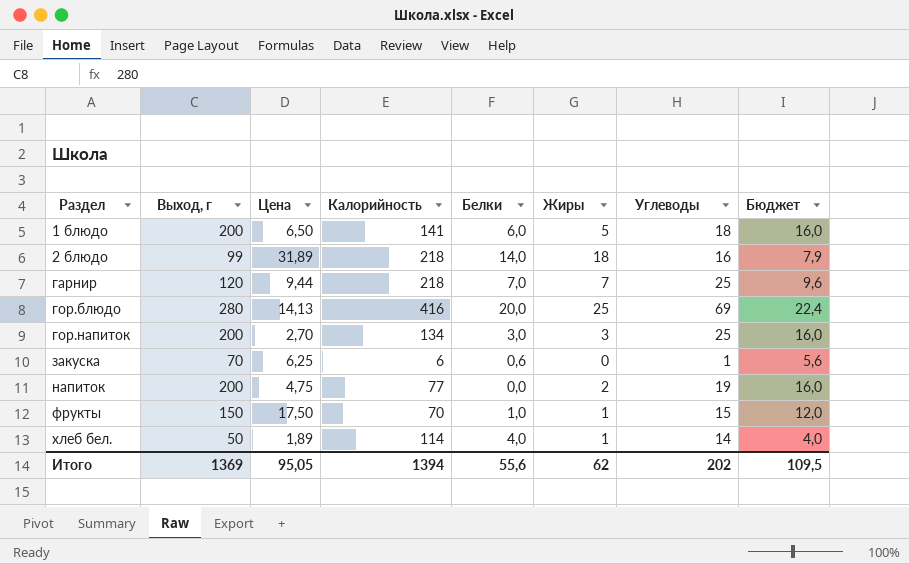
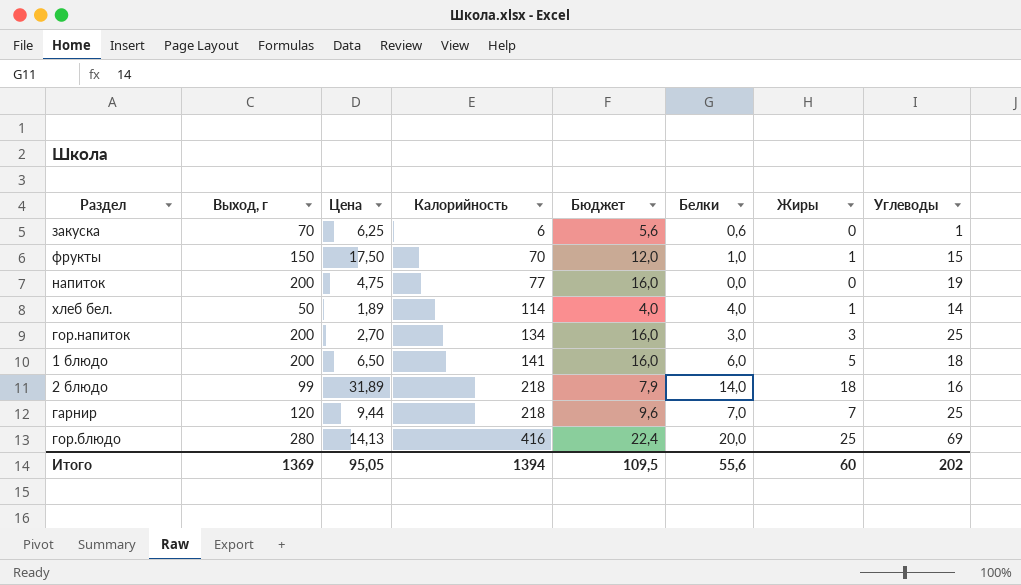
row order: Раздел ascending -> Калорийность ascending
column Бюджет | position: 8 -> 5
напиток | Жиры: 2 -> 0
Итого | Жиры: 62 -> 60

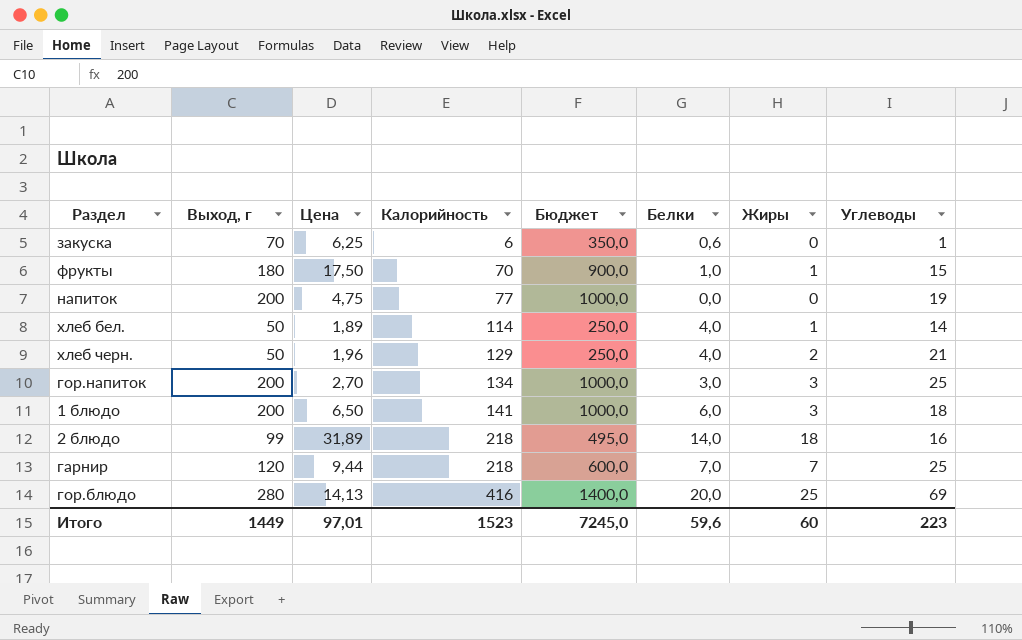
column Бюджет | formula: [Выход, г] * 0,08 -> [Выход, г] * 5
фрукты | Выход, г: 150 -> 180
row хлеб черн.: none -> 50 | 1,96 | 129 | 250,0 | 4,0 | 2 | 21
1 блюдо | Жиры: 5 -> 3
Итого | Выход, г: 1369 -> 1449
Итого | Цена: 95,05 -> 97,01
Итого | Калорийность: 1394 -> 1523
Итого | Бюджет: 109,5 -> 7245,0
Итого | Белки: 55,6 -> 59,6
Итого | Углеводы: 202 -> 223

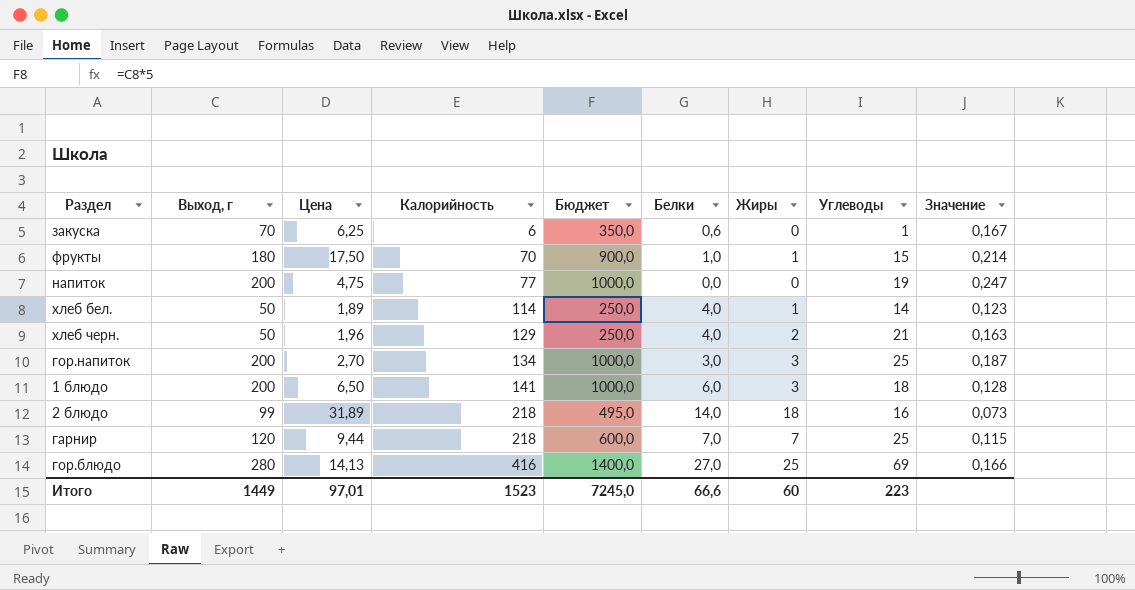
column Значение | formula: none -> [Углеводы] / [Калорийность]
гор.блюдо | Белки: 20,0 -> 27,0
Итого | Белки: 59,6 -> 66,6

